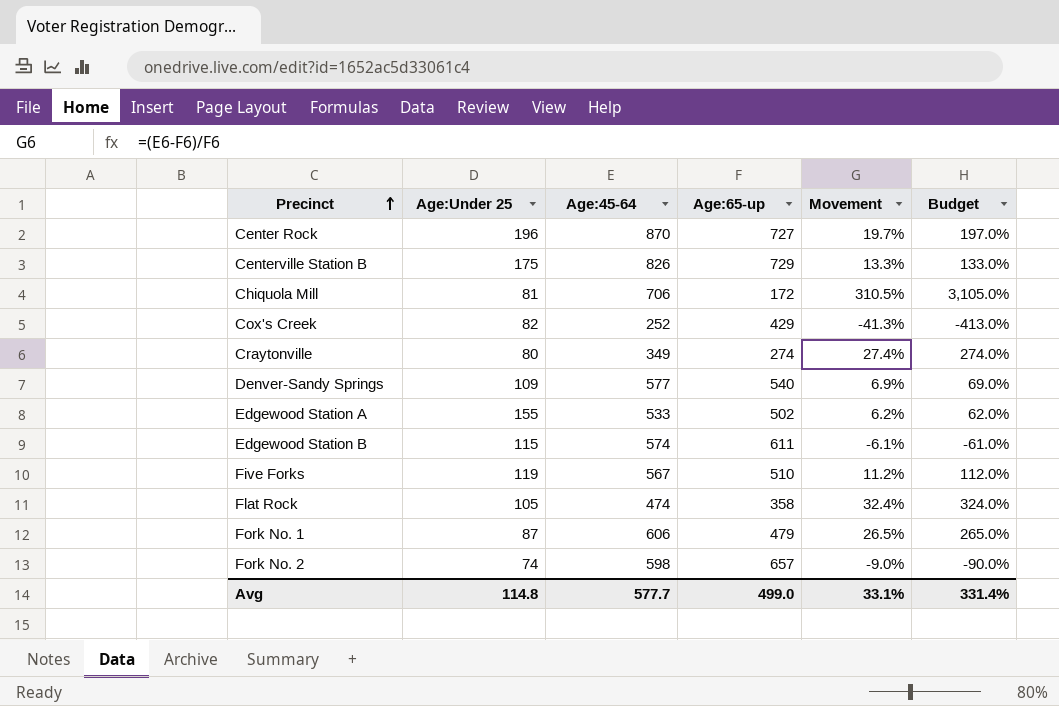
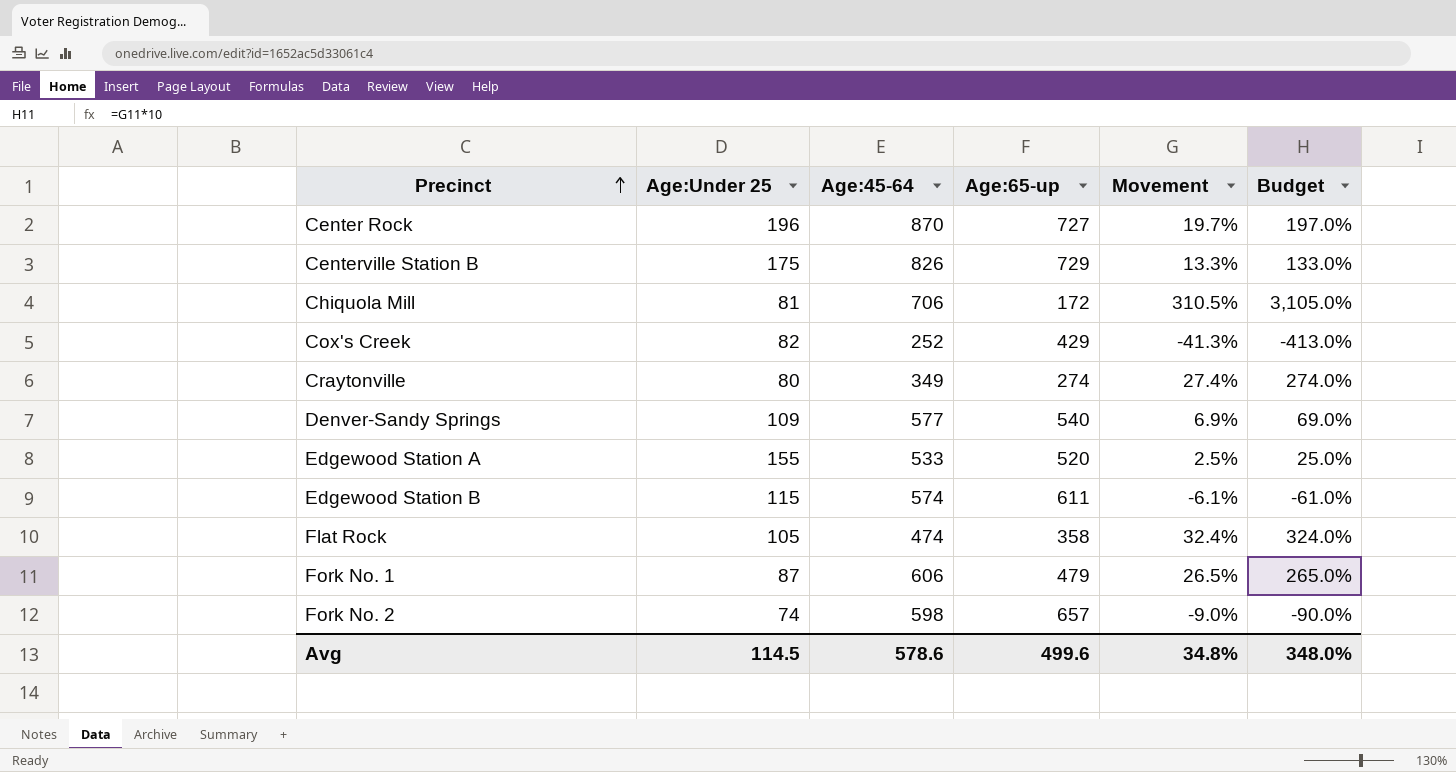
row Five Forks: 119 | 567 | 510 | 11.2% | 112.0% -> none
Edgewood Station A | Age:65-up: 502 -> 520
Edgewood Station A | Movement: 6.2% -> 2.5%
Edgewood Station A | Budget: 62.0% -> 25.0%
Avg | Age:Under 25: 114.8 -> 114.5
Avg | Age:45-64: 577.7 -> 578.6
Avg | Age:65-up: 499.0 -> 499.6
Avg | Movement: 33.1% -> 34.8%
Avg | Budget: 331.4% -> 348.0%

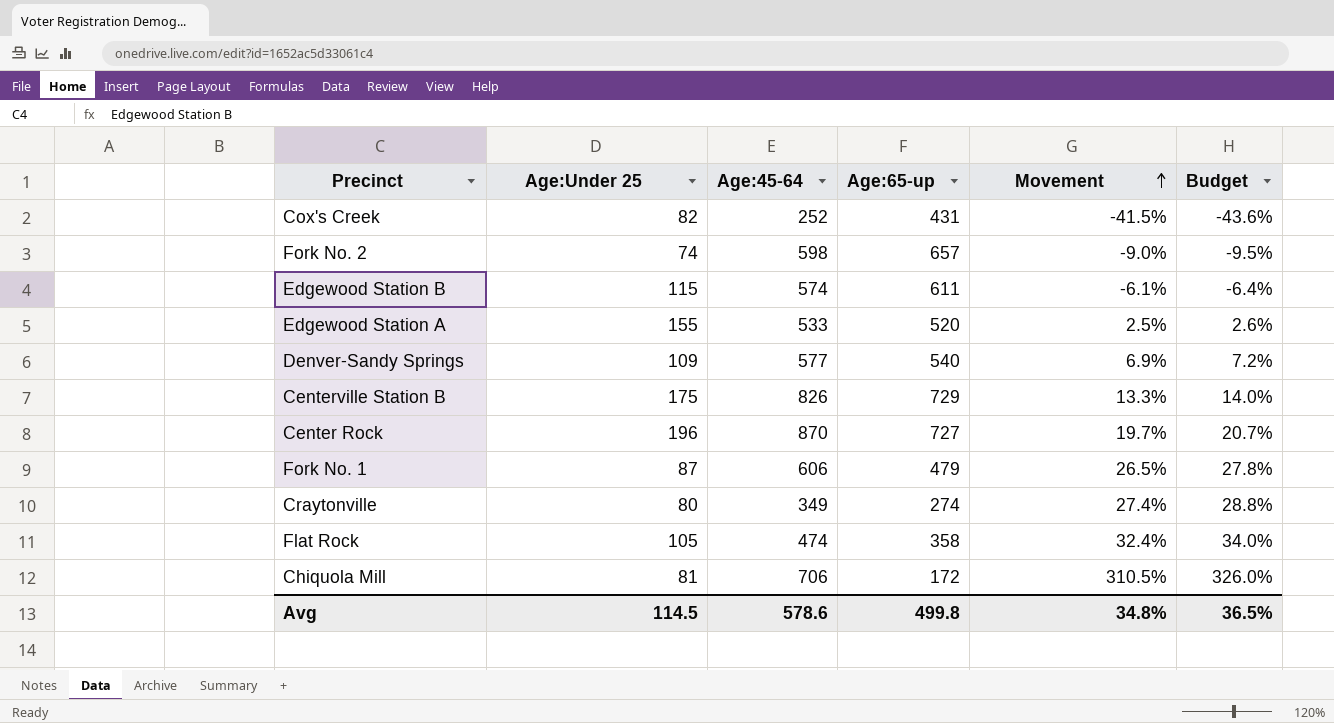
row order: Precinct ascending -> Movement ascending
column Budget | formula: [Movement] * 10 -> [Movement] * 1.05
Cox's Creek | Age:65-up: 429 -> 431
Cox's Creek | Movement: -41.3% -> -41.5%
Avg | Age:65-up: 499.6 -> 499.8
Avg | Budget: 348.0% -> 36.5%

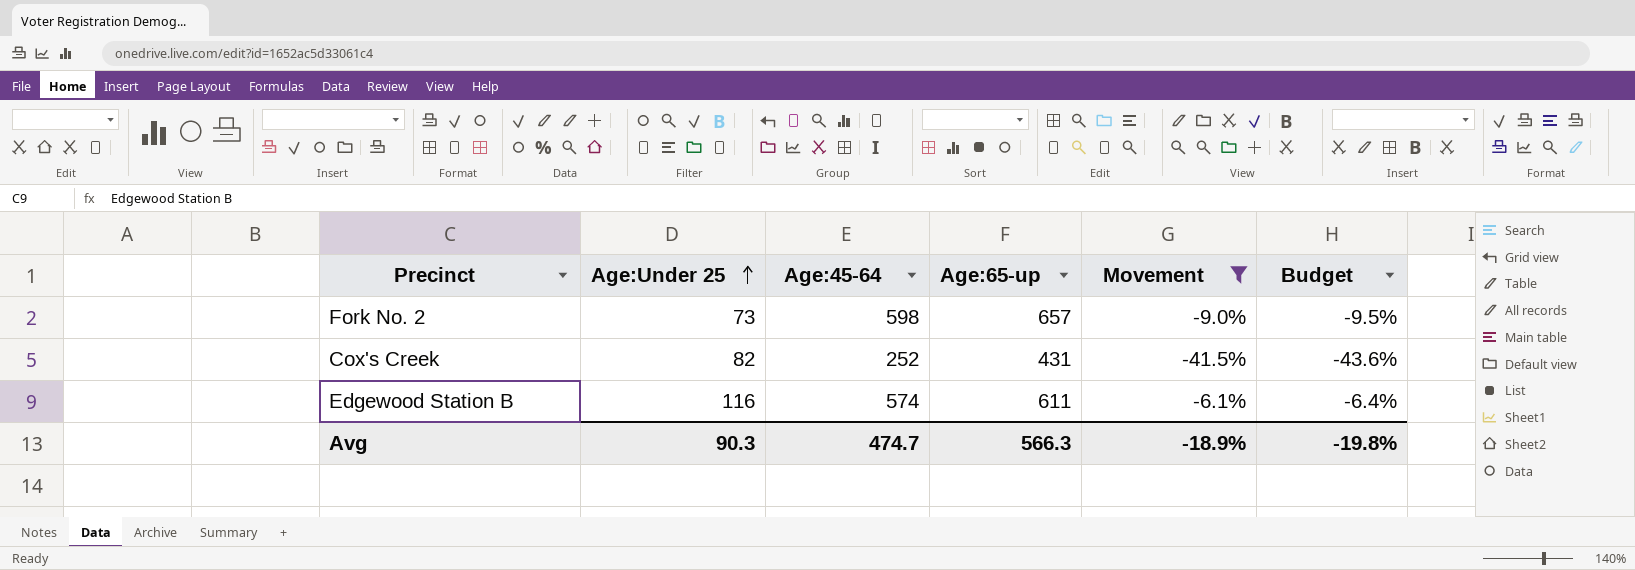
filter: none -> Movement <= -6.1%
row order: Movement ascending -> Age:Under 25 ascending
Fork No. 2 | Age:Under 25: 74 -> 73
Edgewood Station B | Age:Under 25: 115 -> 116
Avg | Age:Under 25: 114.5 -> 90.3
Avg | Age:45-64: 578.6 -> 474.7
Avg | Age:65-up: 499.8 -> 566.3
Avg | Movement: 34.8% -> -18.9%
Avg | Budget: 36.5% -> -19.8%

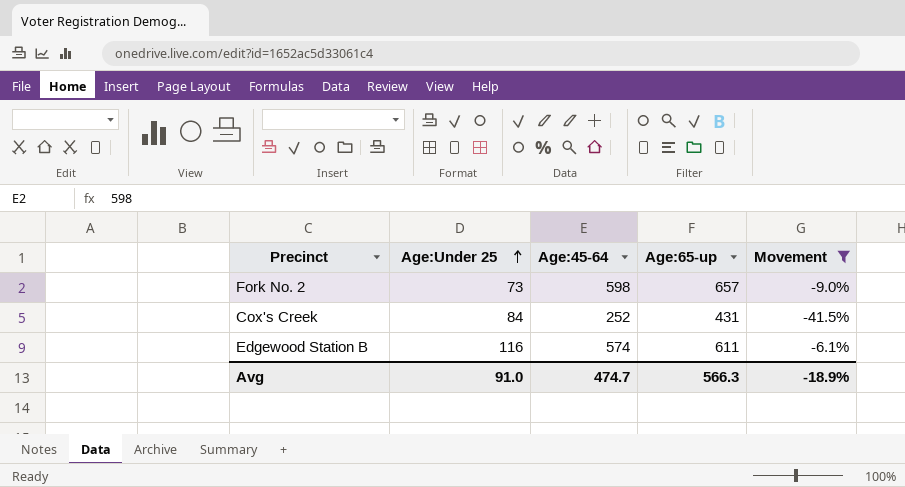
column Budget | formula: [Movement] * 1.05 -> none
Cox's Creek | Age:Under 25: 82 -> 84
Avg | Age:Under 25: 90.3 -> 91.0

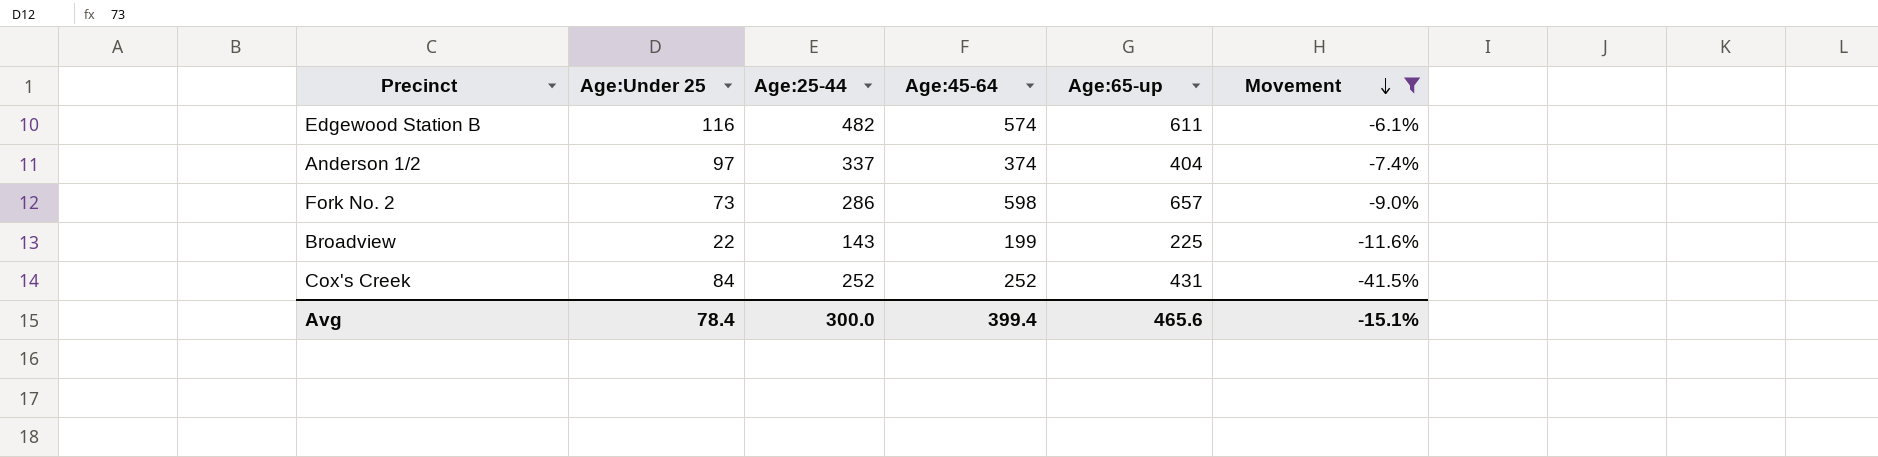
row order: Age:Under 25 ascending -> Movement descending
column Age:25-44 | position: none -> 3
row Anderson 1/2: none -> 97 | 337 | 374 | 404 | -7.4%
row Broadview: none -> 22 | 143 | 199 | 225 | -11.6%
Avg | Age:Under 25: 91.0 -> 78.4
Avg | Age:45-64: 474.7 -> 399.4
Avg | Age:65-up: 566.3 -> 465.6
Avg | Movement: -18.9% -> -15.1%

